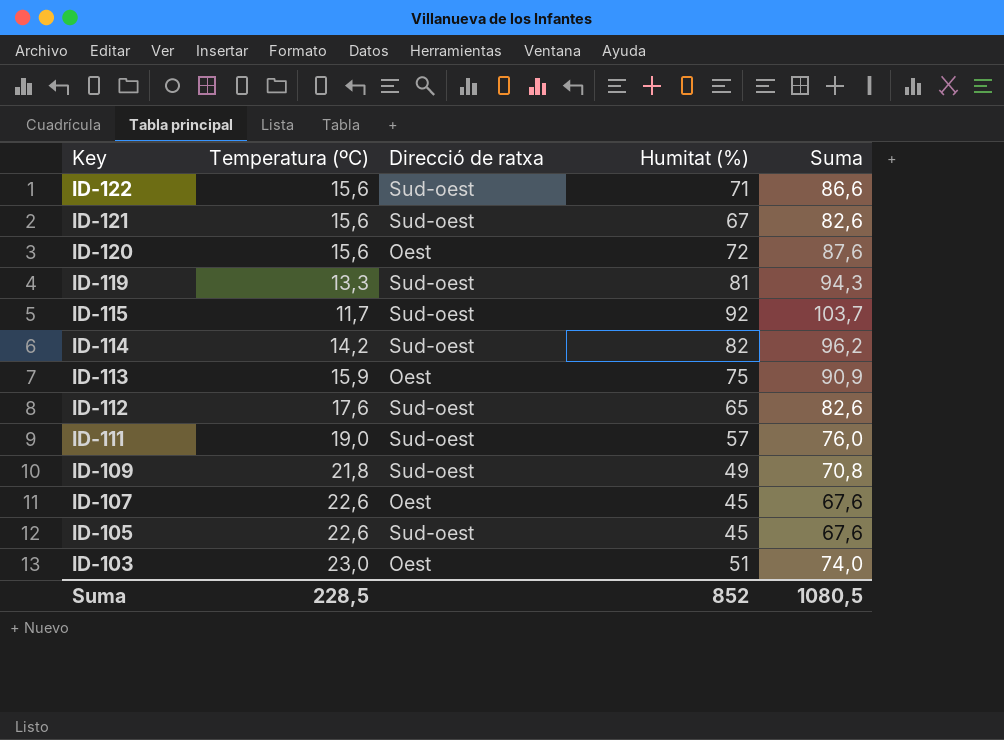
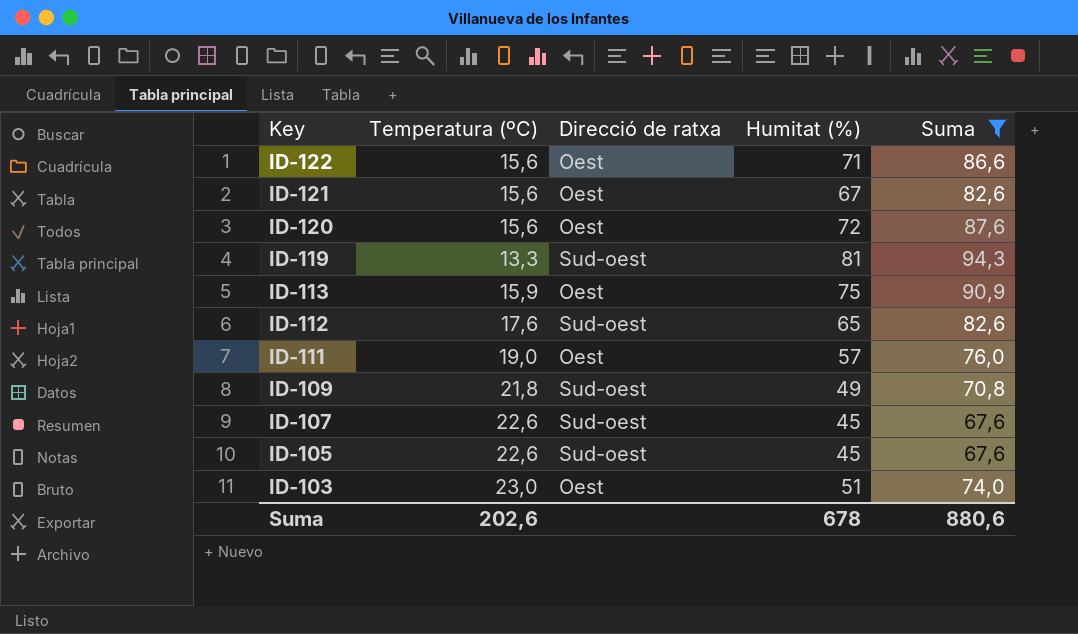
filter: none -> Suma <= 94,3
ID-122 | Direcció de ratxa: Sud-oest -> Oest
ID-121 | Direcció de ratxa: Sud-oest -> Oest
ID-111 | Direcció de ratxa: Sud-oest -> Oest
ID-107 | Direcció de ratxa: Oest -> Sud-oest
Suma | Temperatura (ºC): 228,5 -> 202,6
Suma | Humitat (%): 852 -> 678
Suma | Suma: 1080,5 -> 880,6

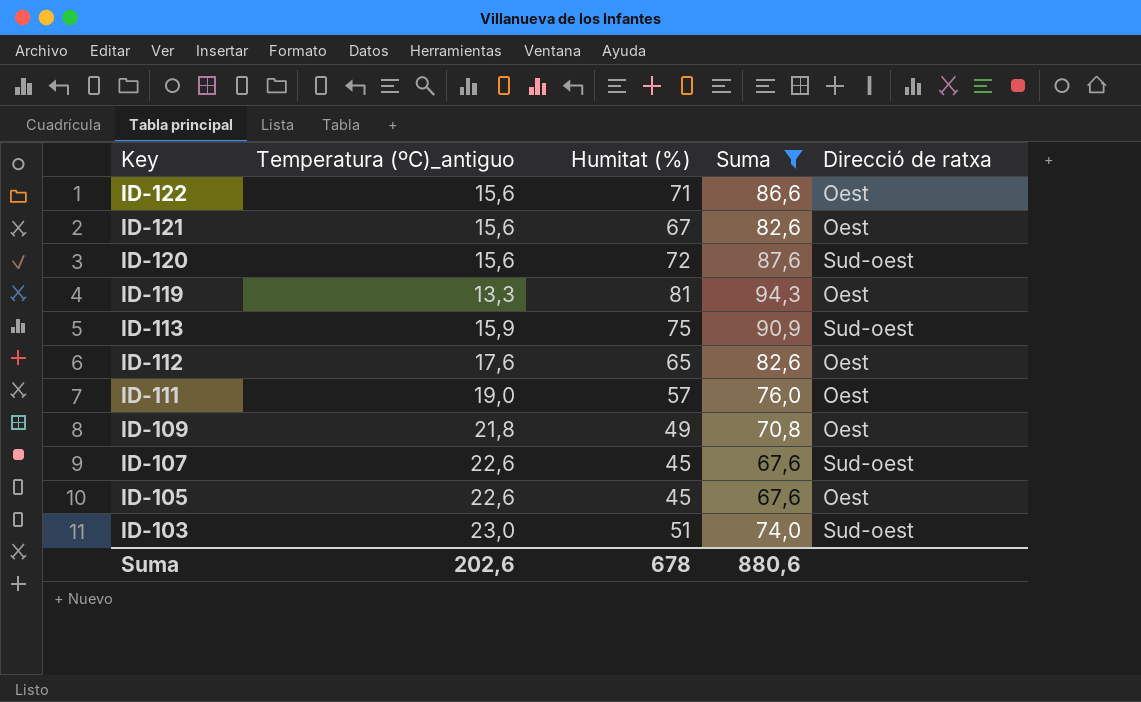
column name: Temperatura (ºC) -> Temperatura (ºC)_antiguo
column Direcció de ratxa | position: 3 -> 5
ID-120 | Direcció de ratxa: Oest -> Sud-oest
ID-119 | Direcció de ratxa: Sud-oest -> Oest
ID-113 | Direcció de ratxa: Oest -> Sud-oest
ID-112 | Direcció de ratxa: Sud-oest -> Oest
ID-109 | Direcció de ratxa: Sud-oest -> Oest
ID-105 | Direcció de ratxa: Sud-oest -> Oest
ID-103 | Direcció de ratxa: Oest -> Sud-oest

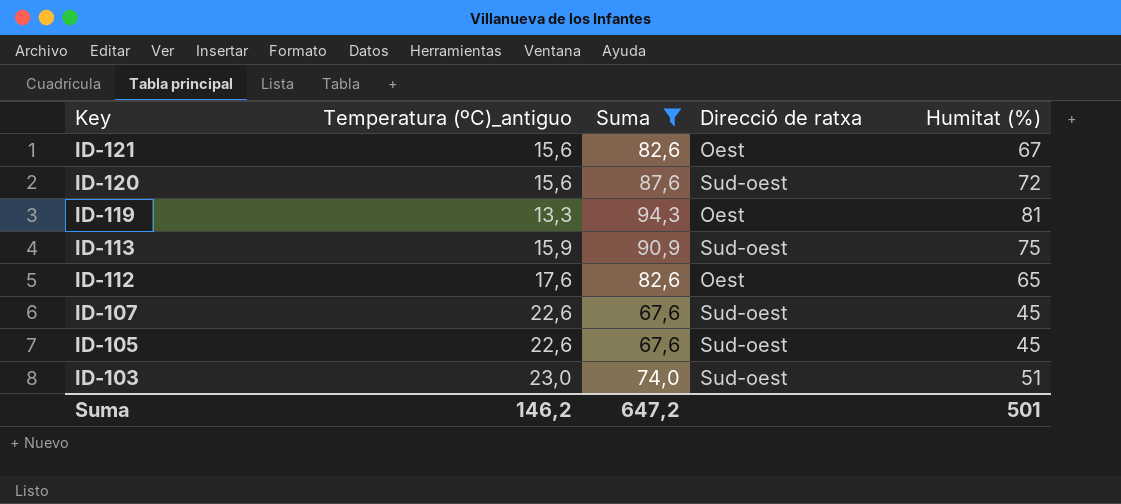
column Humitat (%) | position: 3 -> 5
row ID-122: 15,6 | 71 | 86,6 | Oest -> none
row ID-111: 19,0 | 57 | 76,0 | Oest -> none
row ID-109: 21,8 | 49 | 70,8 | Oest -> none
ID-105 | Direcció de ratxa: Oest -> Sud-oest
Suma | Temperatura (ºC)_antiguo: 202,6 -> 146,2
Suma | Suma: 880,6 -> 647,2
Suma | Humitat (%): 678 -> 501

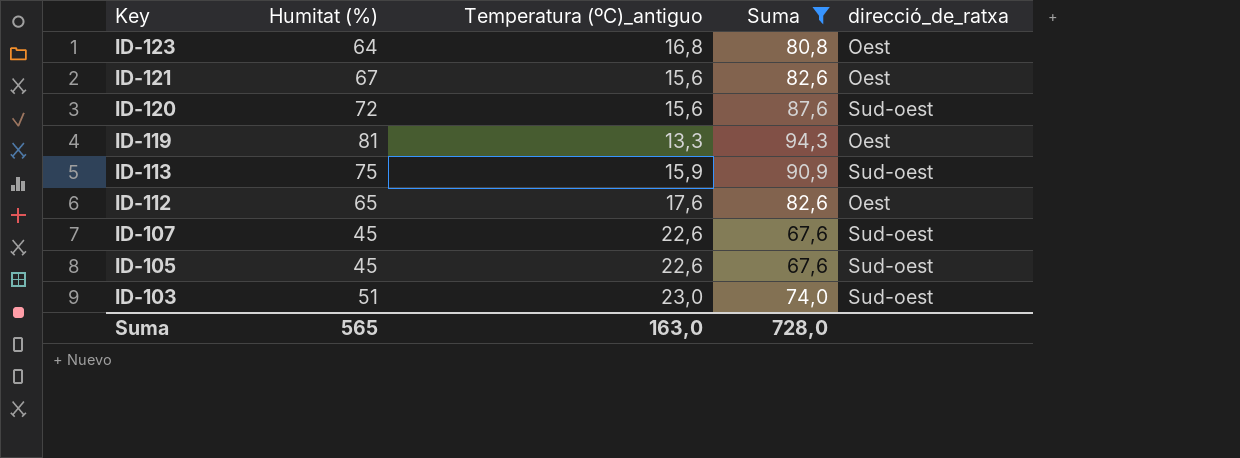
column Humitat (%) | position: 5 -> 2
column name: Direcció de ratxa -> direcció_de_ratxa
row ID-123: none -> 64 | 16,8 | 80,8 | Oest
Suma | Humitat (%): 501 -> 565
Suma | Temperatura (ºC)_antiguo: 146,2 -> 163,0
Suma | Suma: 647,2 -> 728,0

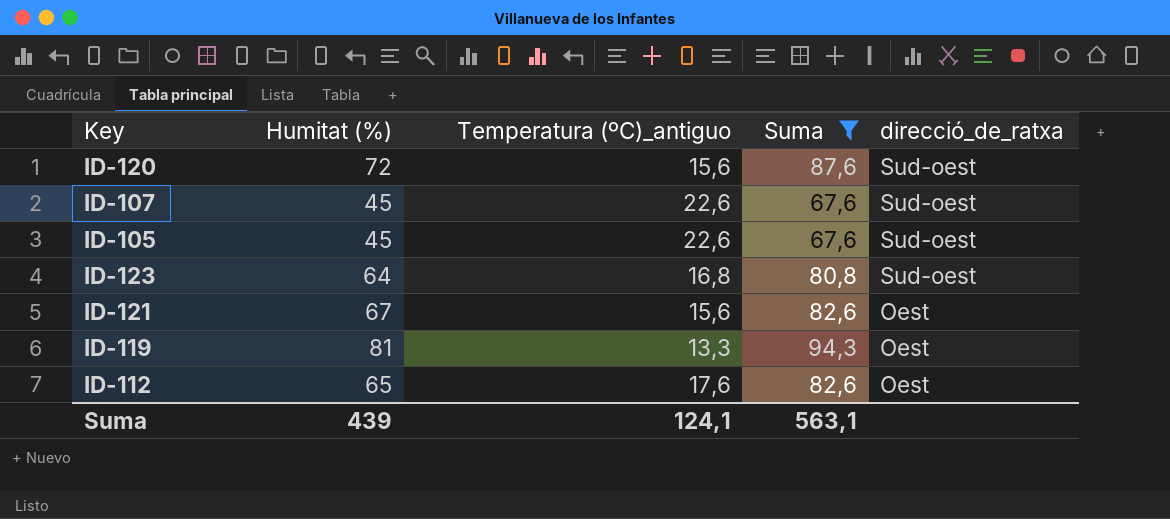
row order: Key descending -> direcció_de_ratxa descending
row ID-113: 75 | 15,9 | 90,9 | Sud-oest -> none
row ID-103: 51 | 23,0 | 74,0 | Sud-oest -> none
ID-123 | direcció_de_ratxa: Oest -> Sud-oest
Suma | Humitat (%): 565 -> 439
Suma | Temperatura (ºC)_antiguo: 163,0 -> 124,1
Suma | Suma: 728,0 -> 563,1

